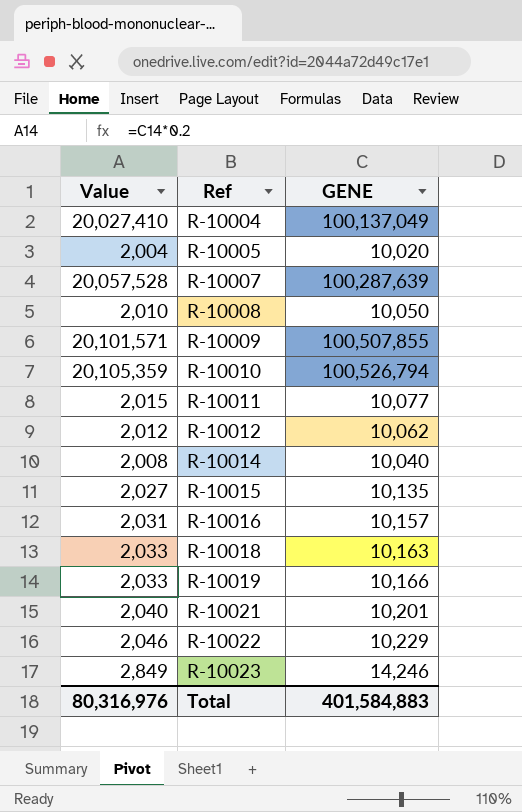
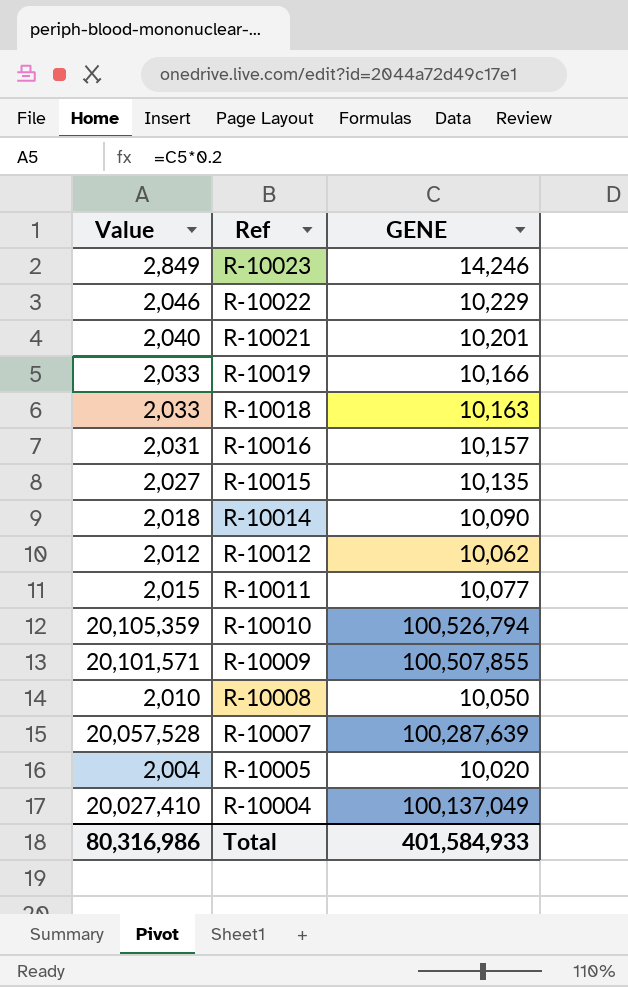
row order: Ref ascending -> Ref descending
R-10014 | Value: 2,008 -> 2,018
R-10014 | GENE: 10,040 -> 10,090
Total | Value: 80,316,976 -> 80,316,986
Total | GENE: 401,584,883 -> 401,584,933

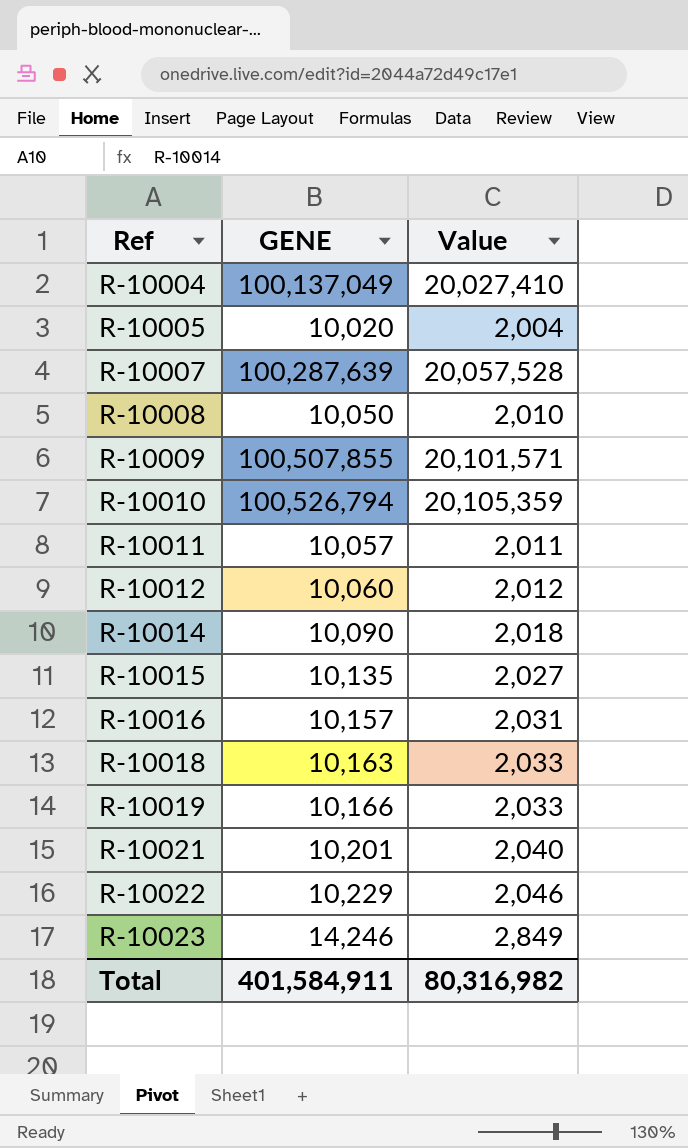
row order: Ref descending -> Ref ascending
column Value | position: 1 -> 3
R-10011 | GENE: 10,077 -> 10,057
R-10011 | Value: 2,015 -> 2,011
R-10012 | GENE: 10,062 -> 10,060
Total | GENE: 401,584,933 -> 401,584,911
Total | Value: 80,316,986 -> 80,316,982

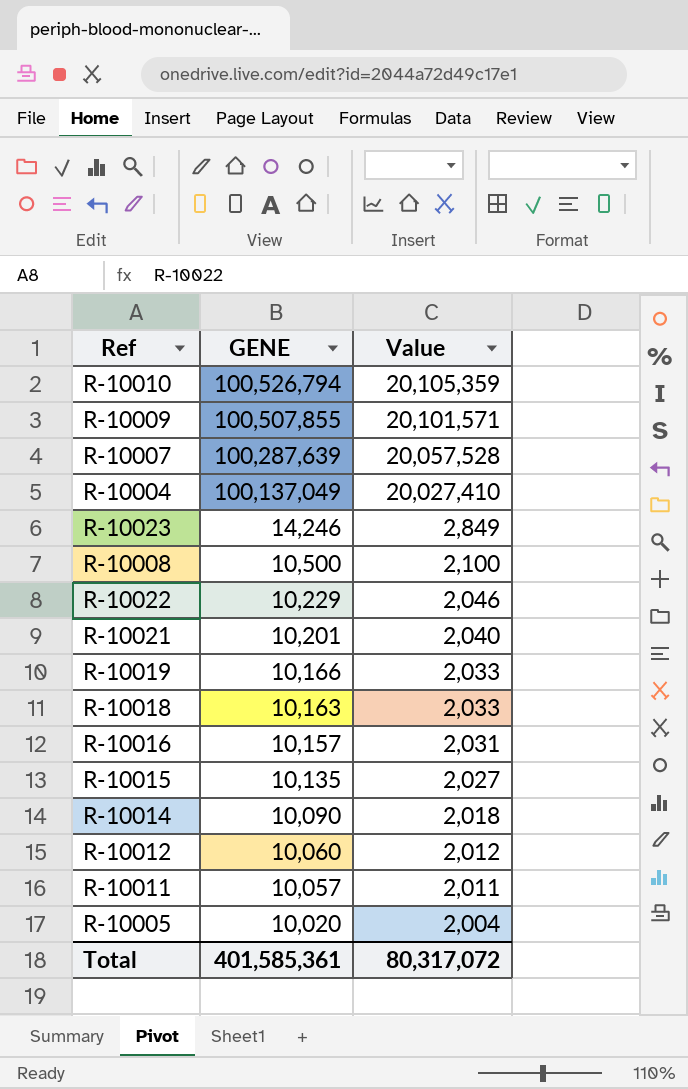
row order: Ref ascending -> GENE descending
R-10008 | GENE: 10,050 -> 10,500
R-10008 | Value: 2,010 -> 2,100
Total | GENE: 401,584,911 -> 401,585,361
Total | Value: 80,316,982 -> 80,317,072

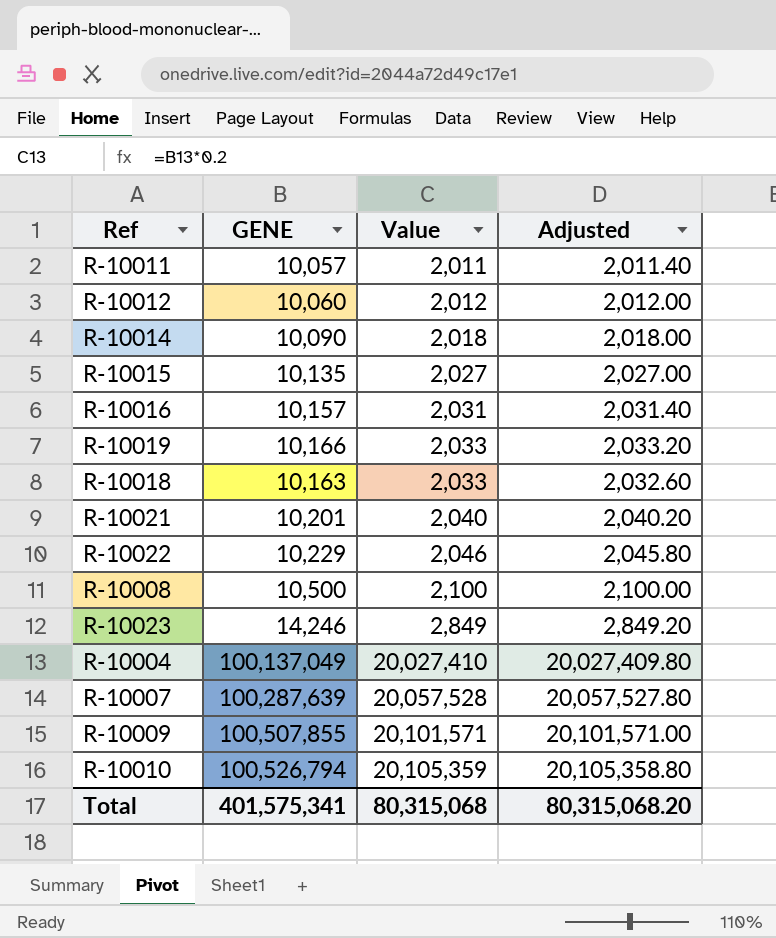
row order: GENE descending -> Value ascending
column Adjusted | formula: none -> [GENE] * 0.2
row R-10005: 10,020 | 2,004 -> none
Total | GENE: 401,585,361 -> 401,575,341
Total | Value: 80,317,072 -> 80,315,068

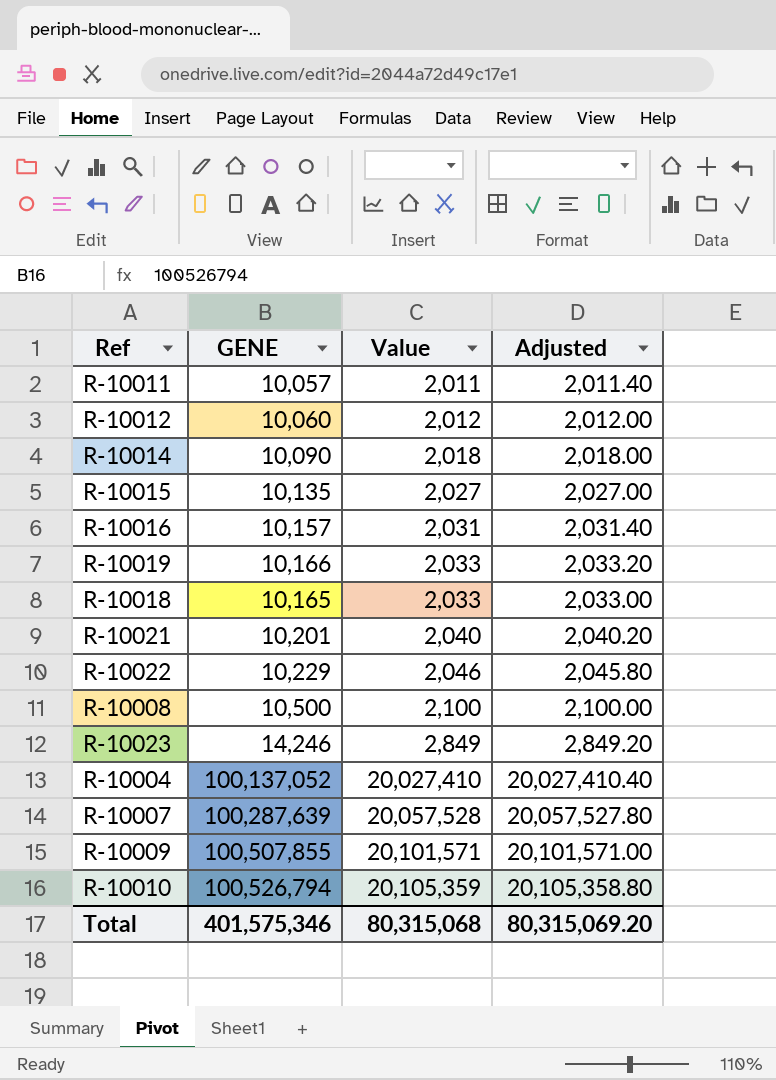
R-10018 | GENE: 10,163 -> 10,165
R-10018 | Adjusted: 2,032.60 -> 2,033.00
R-10004 | GENE: 100,137,049 -> 100,137,052
R-10004 | Adjusted: 20,027,409.80 -> 20,027,410.40
Total | GENE: 401,575,341 -> 401,575,346
Total | Adjusted: 80,315,068.20 -> 80,315,069.20

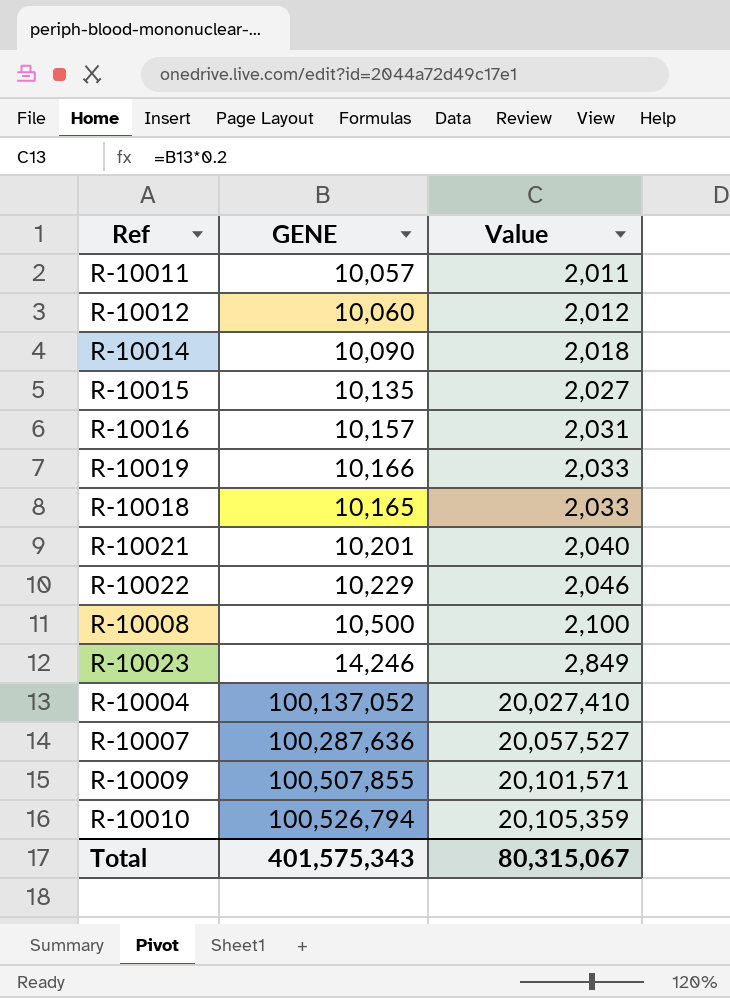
column Adjusted | formula: [GENE] * 0.2 -> none
R-10007 | GENE: 100,287,639 -> 100,287,636
R-10007 | Value: 20,057,528 -> 20,057,527
Total | GENE: 401,575,346 -> 401,575,343
Total | Value: 80,315,068 -> 80,315,067

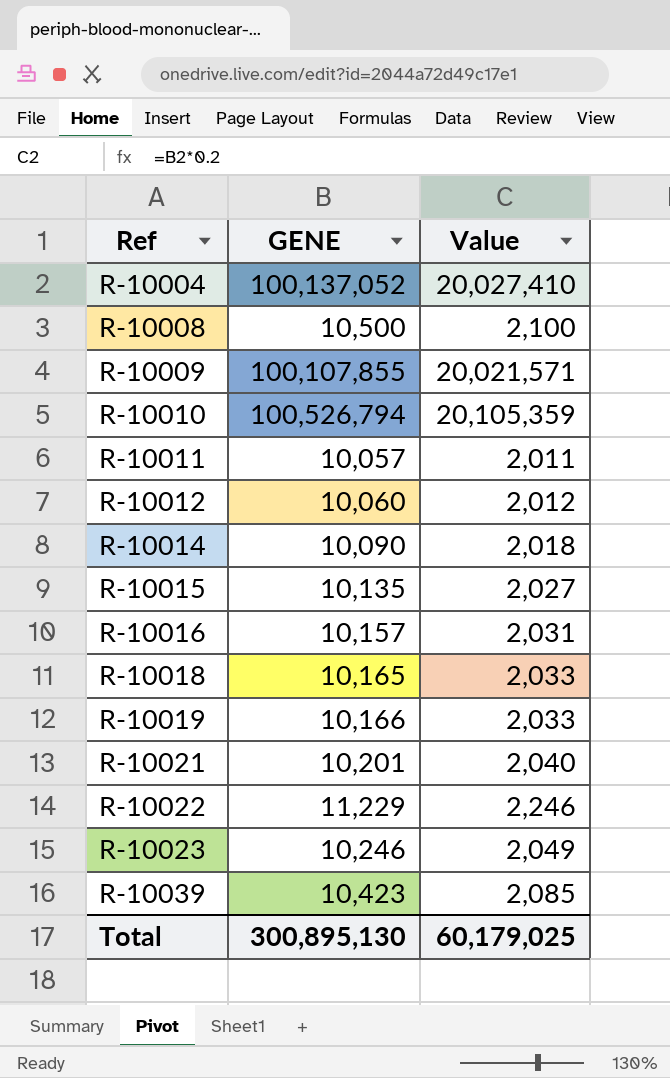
row order: Value ascending -> Ref ascending
row R-10007: 100,287,636 | 20,057,527 -> none
R-10009 | GENE: 100,507,855 -> 100,107,855
R-10009 | Value: 20,101,571 -> 20,021,571
R-10022 | GENE: 10,229 -> 11,229
R-10022 | Value: 2,046 -> 2,246
R-10023 | GENE: 14,246 -> 10,246
R-10023 | Value: 2,849 -> 2,049
row R-10039: none -> 10,423 | 2,085
Total | GENE: 401,575,343 -> 300,895,130
Total | Value: 80,315,067 -> 60,179,025

